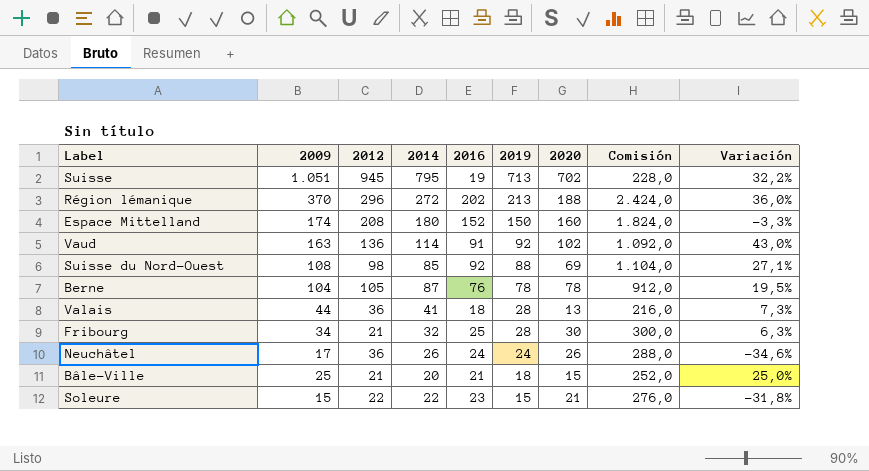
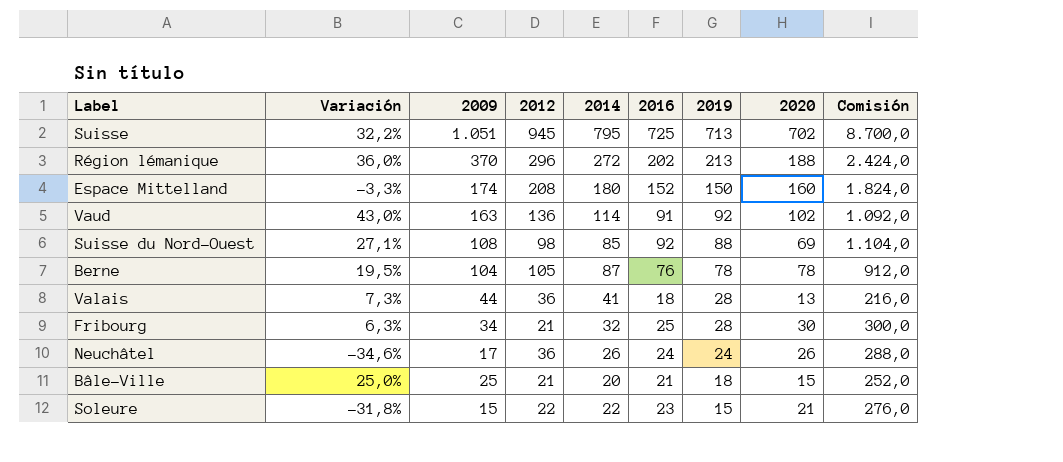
column Variación | position: 9 -> 2
Suisse | 2016: 19 -> 725
Suisse | Comisión: 228,0 -> 8.700,0

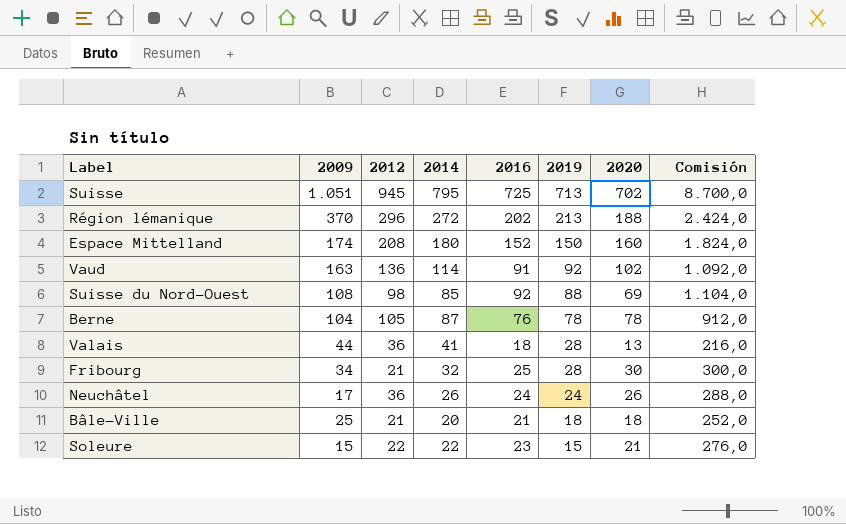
column Variación | formula: ([2009] - [2014]) / [2014] -> none
Bâle-Ville | 2020: 15 -> 18

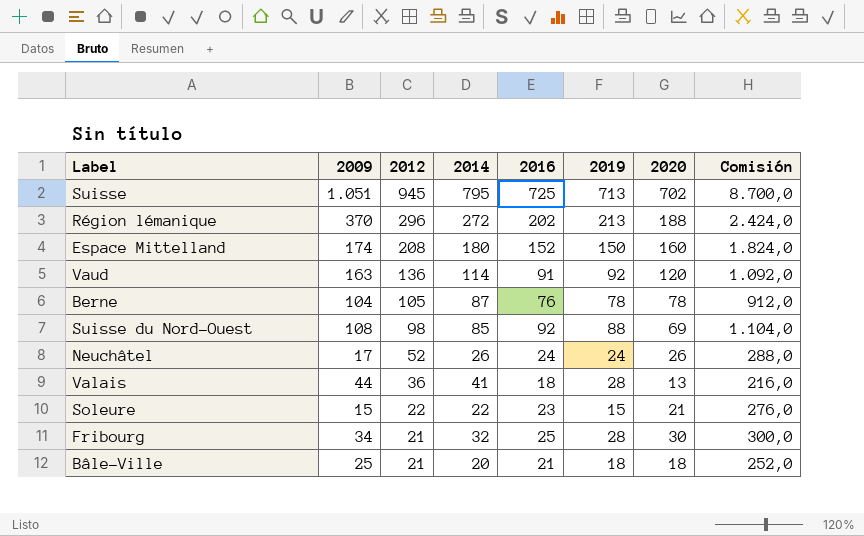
row order: 2019 descending -> 2012 descending
Vaud | 2020: 102 -> 120
Neuchâtel | 2012: 36 -> 52

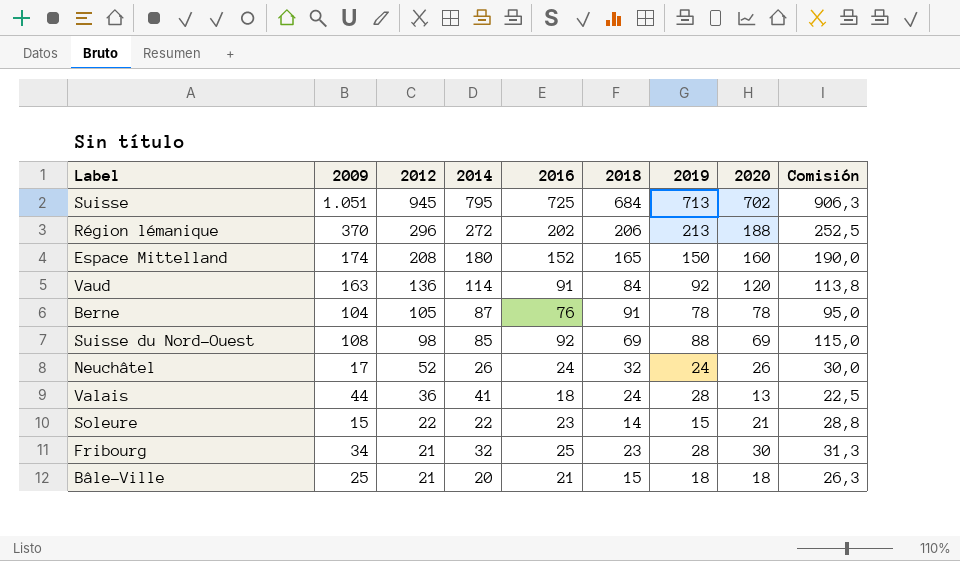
column 2018 | position: none -> 6
column Comisión | formula: [2016] * 12 -> [2016] * 1,25

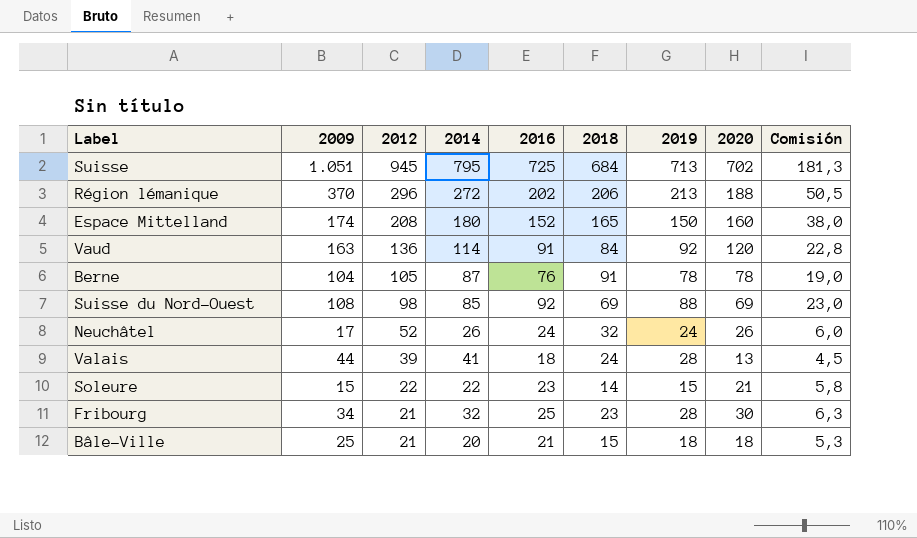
column Comisión | formula: [2016] * 1,25 -> [2016] * 0,25
Valais | 2012: 36 -> 39

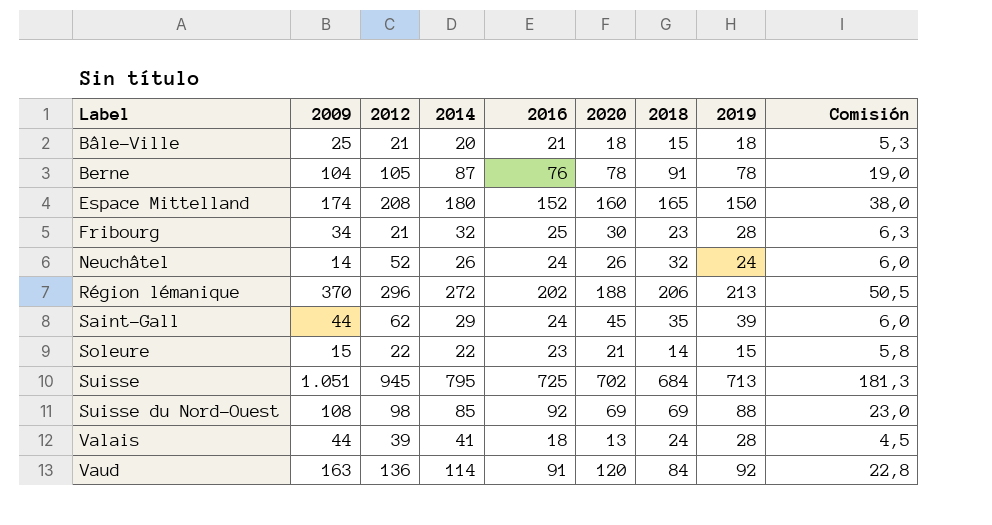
row order: 2012 descending -> Label ascending
column 2020 | position: 8 -> 6
Neuchâtel | 2009: 17 -> 14
row Saint-Gall: none -> 44 | 62 | 29 | 24 | 45 | 35 | 39 | 6,0

